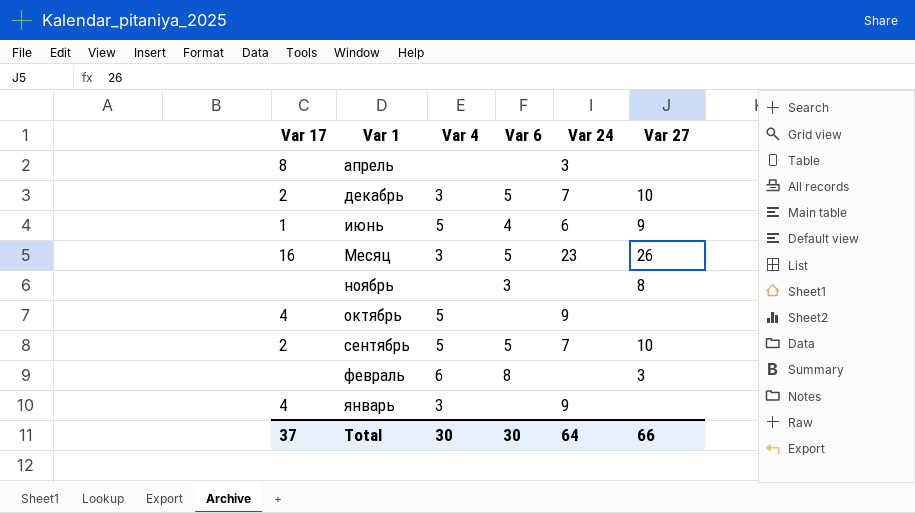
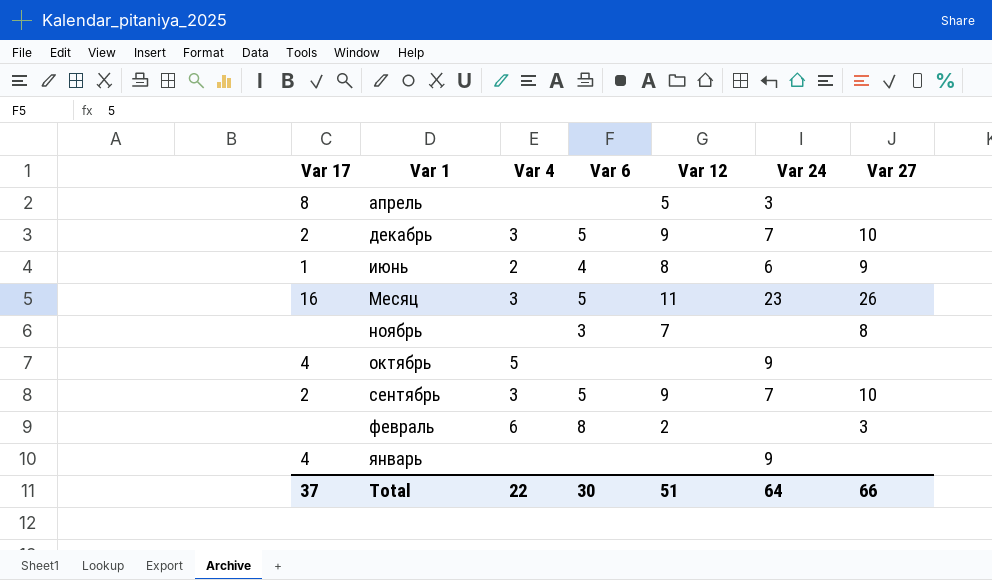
column Var 12 | position: none -> 5
июнь | Var 4: 5 -> 2
сентябрь | Var 4: 5 -> 3
январь | Var 4: 3 -> none
Total | Var 4: 30 -> 22

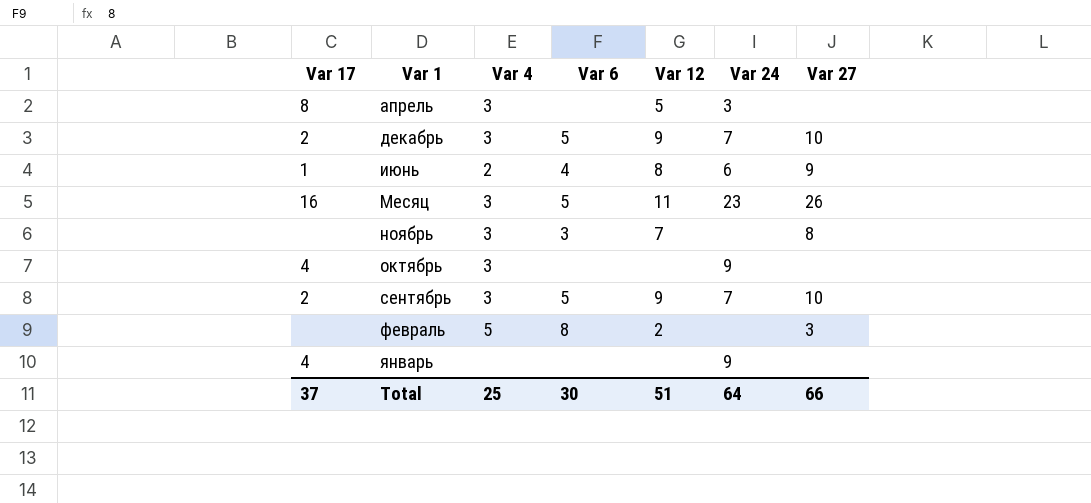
апрель | Var 4: none -> 3
ноябрь | Var 4: none -> 3
октябрь | Var 4: 5 -> 3
февраль | Var 4: 6 -> 5
Total | Var 4: 22 -> 25

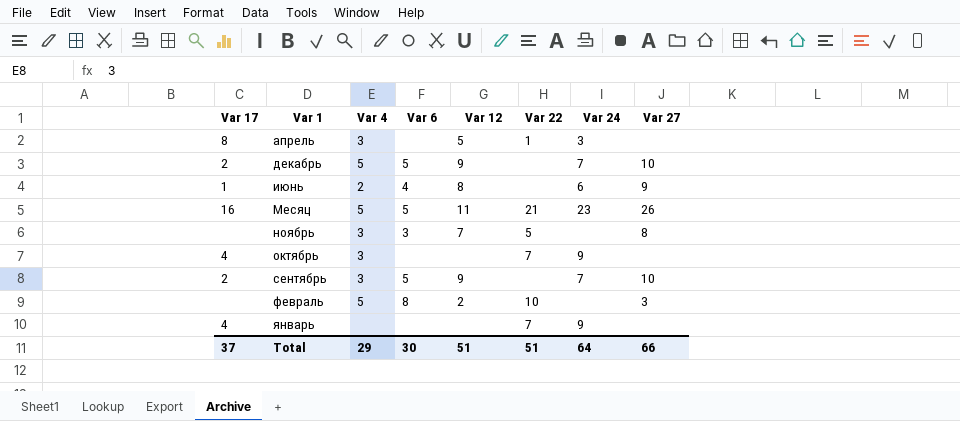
column Var 22 | position: none -> 6
декабрь | Var 4: 3 -> 5
Месяц | Var 4: 3 -> 5
Total | Var 4: 25 -> 29

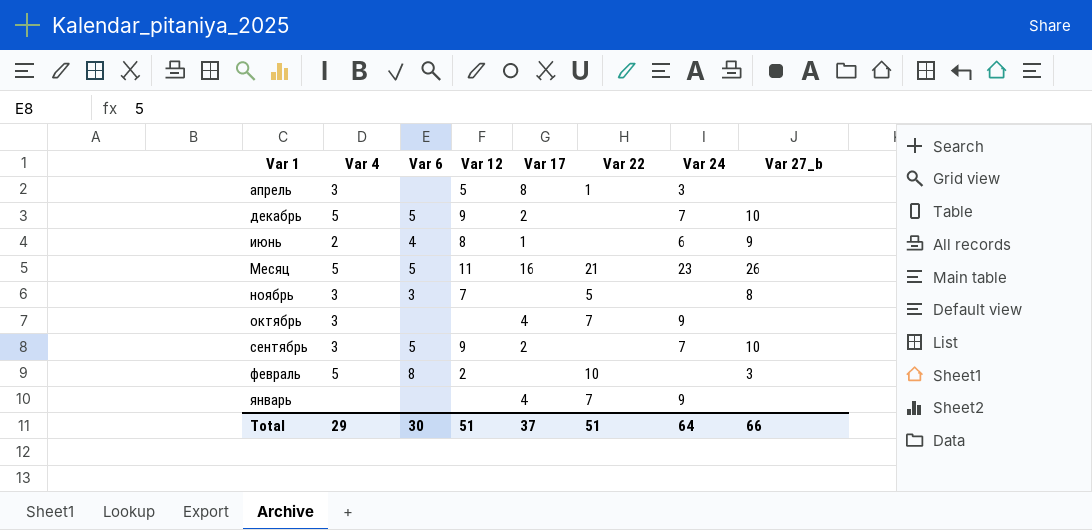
column Var 17 | position: 1 -> 5
column name: Var 27 -> Var 27_b

